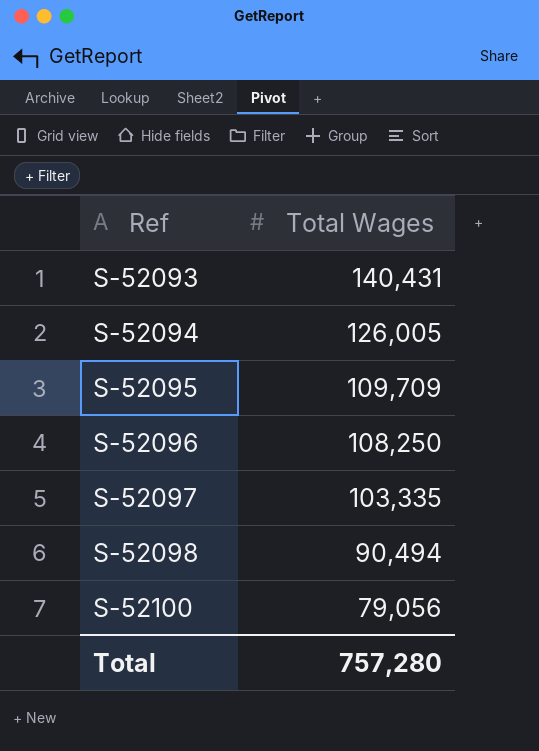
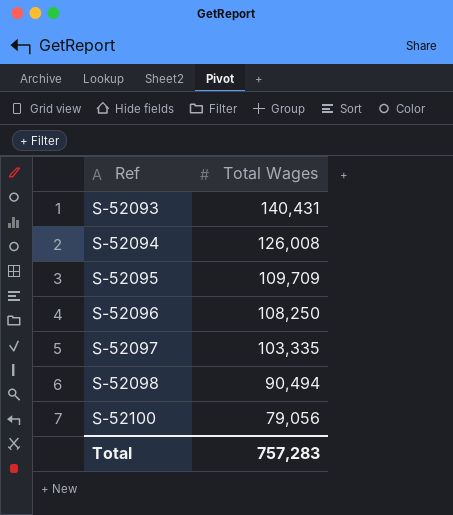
S-52094 | Total Wages: 126,005 -> 126,008
Total | Total Wages: 757,280 -> 757,283

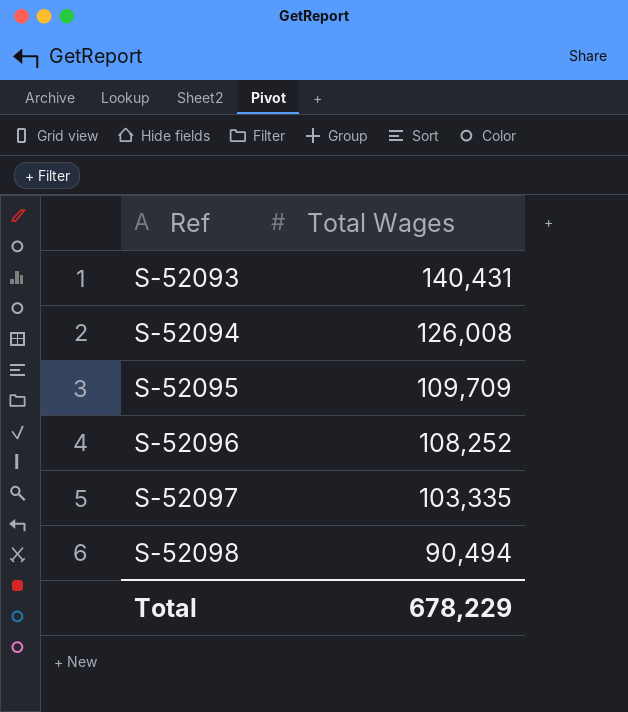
row S-52100: 79,056 -> none
S-52096 | Total Wages: 108,250 -> 108,252
Total | Total Wages: 757,283 -> 678,229

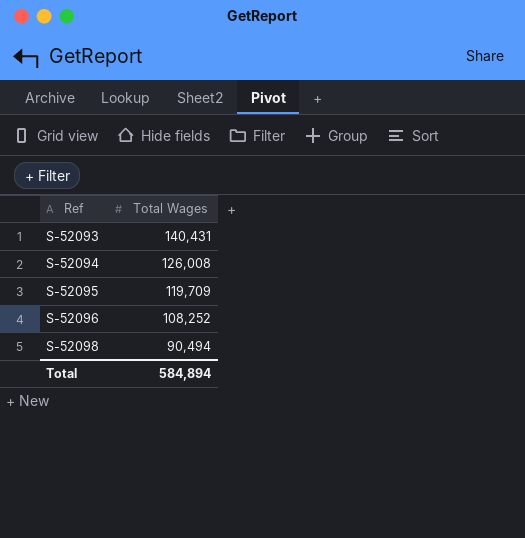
row S-52097: 103,335 -> none
S-52095 | Total Wages: 109,709 -> 119,709
Total | Total Wages: 678,229 -> 584,894

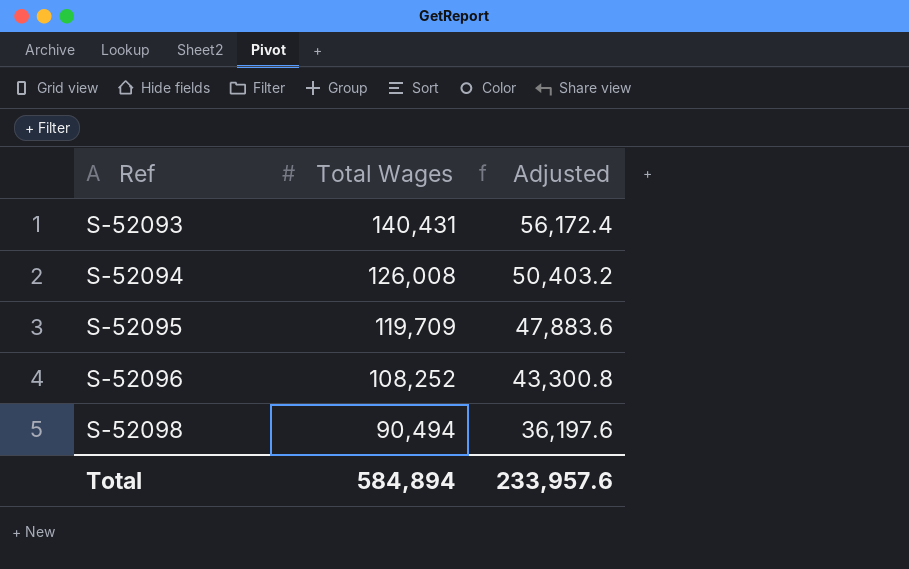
column Adjusted | formula: none -> [Total Wages] * 0.4

